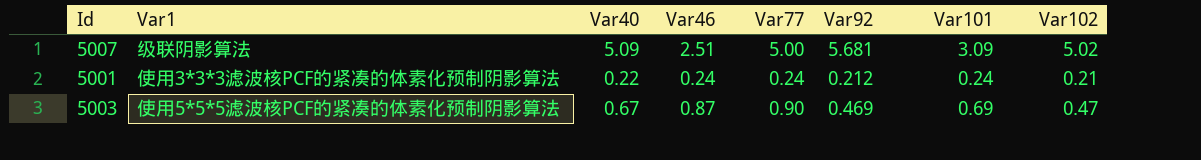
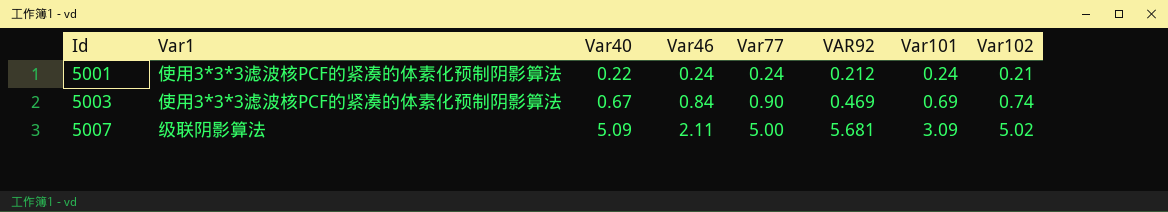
row order: none -> Id ascending
column name: Var92 -> VAR92
5003 | Var1: 使用5*5*5滤波核PCF的紧凑的体素化预制阴影算法 -> 使用3*3*3滤波核PCF的紧凑的体素化预制阴影算法
5003 | Var46: 0.87 -> 0.84
5003 | Var102: 0.47 -> 0.74
5007 | Var46: 2.51 -> 2.11

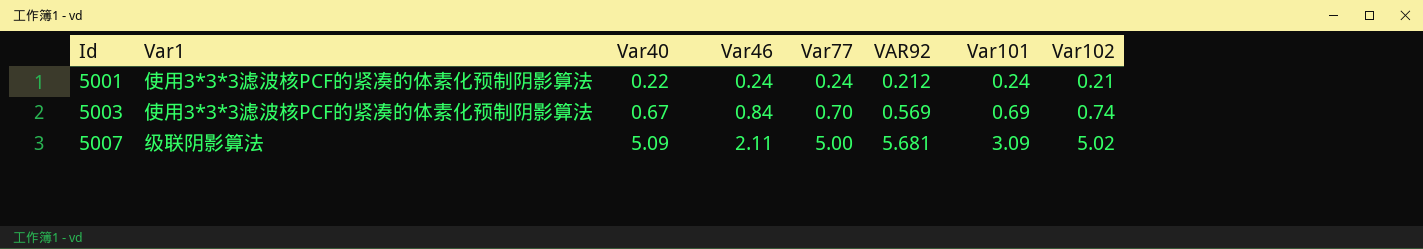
5003 | Var77: 0.90 -> 0.70
5003 | VAR92: 0.469 -> 0.569

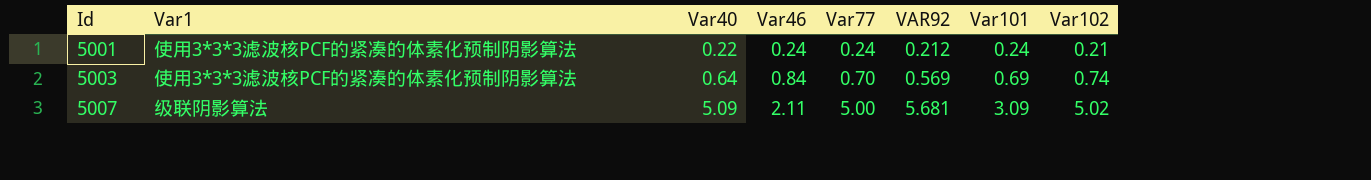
5003 | Var40: 0.67 -> 0.64

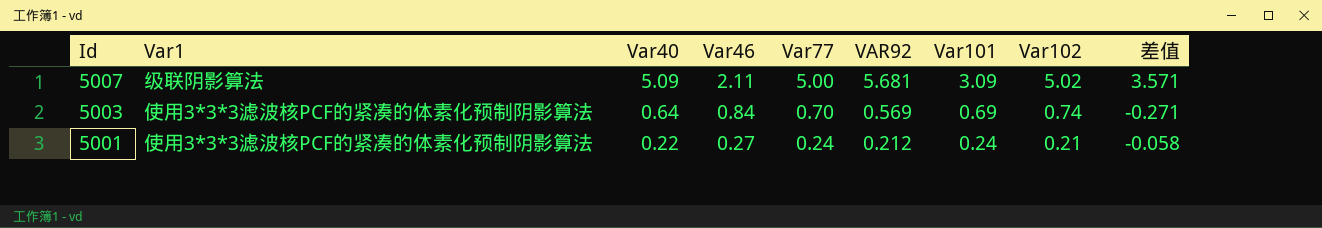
row order: Id ascending -> Id descending
column 差值 | formula: none -> [VAR92] - [Var46]
5001 | Var46: 0.24 -> 0.27

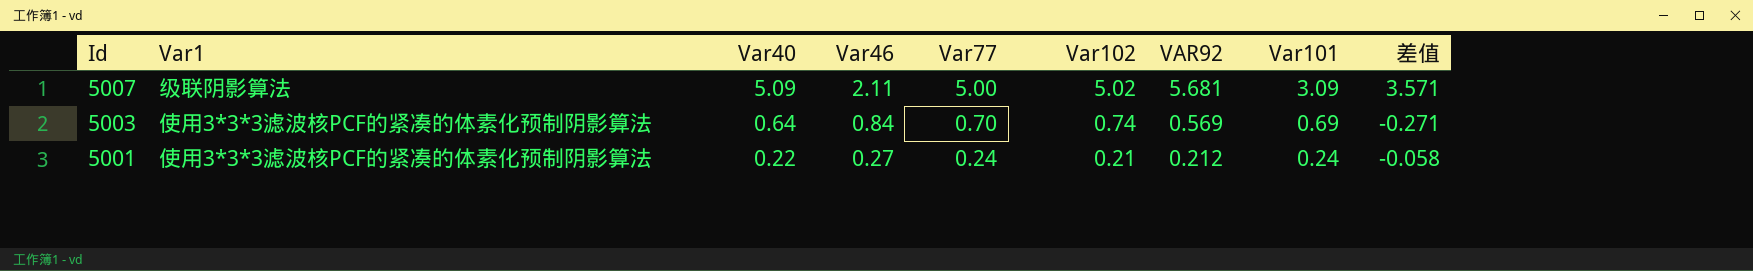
column Var102 | position: 8 -> 6

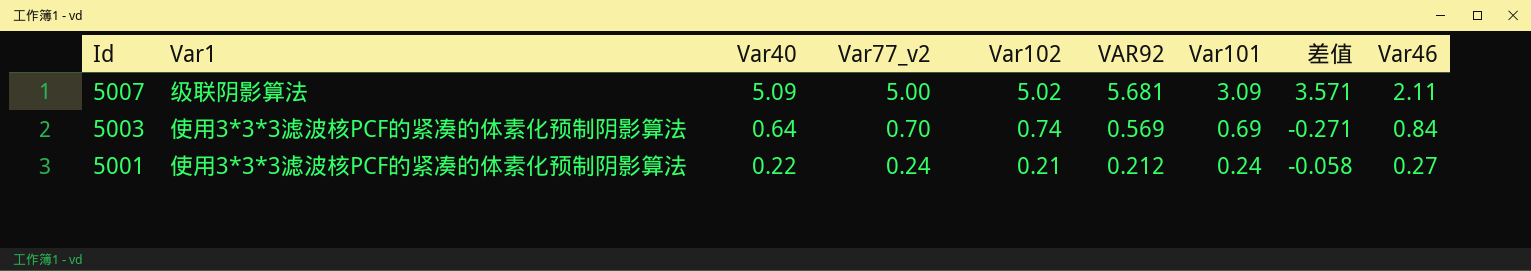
column name: Var77 -> Var77_v2
column Var46 | position: 4 -> 9

